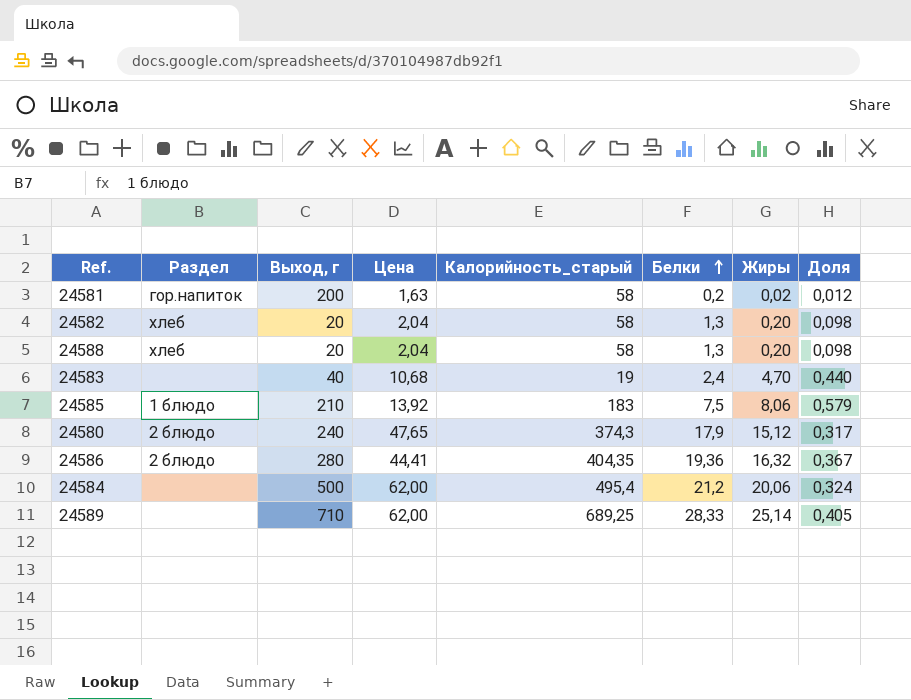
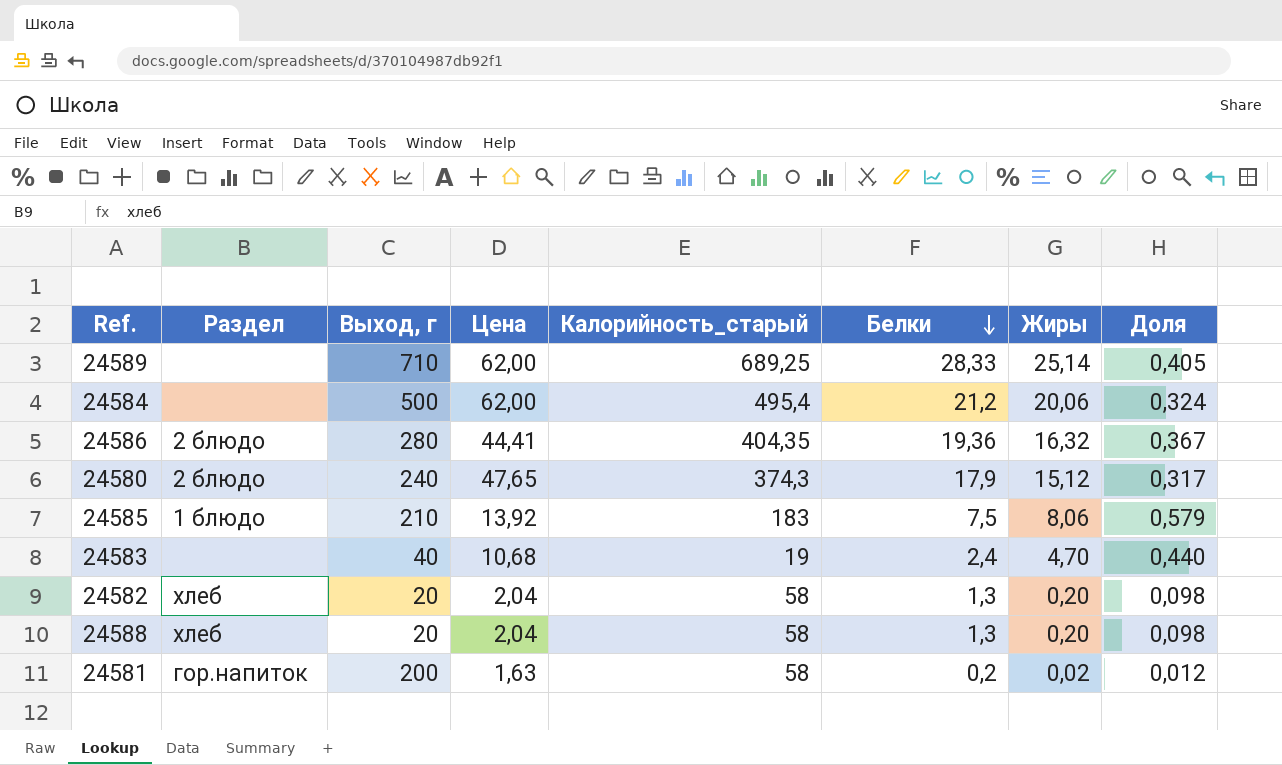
row order: Белки ascending -> Белки descending

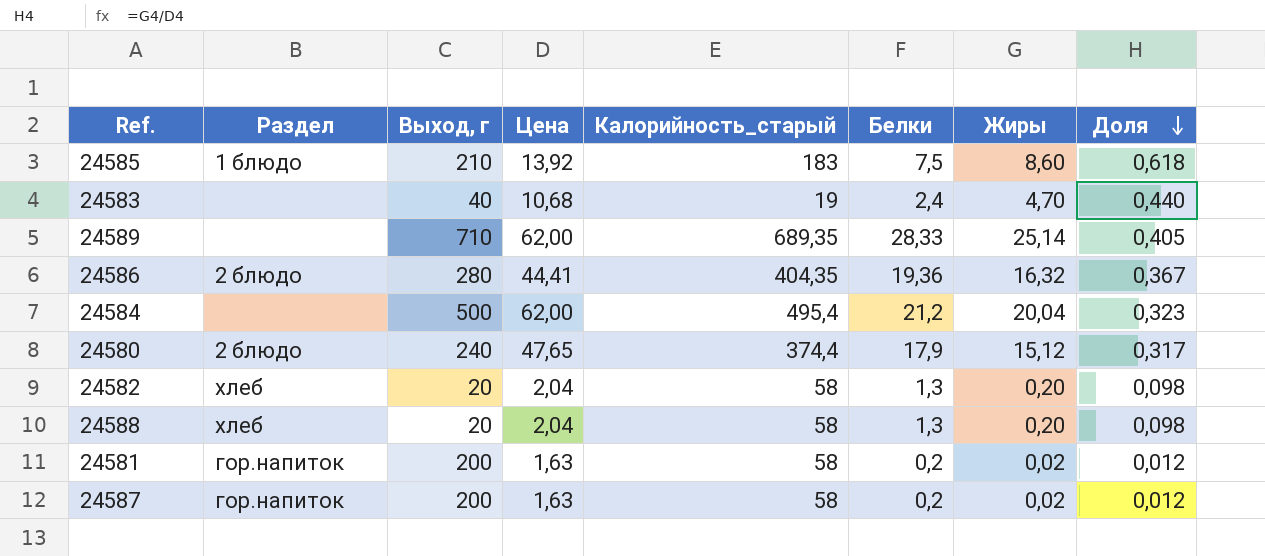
row order: Белки descending -> Доля descending
24585 | Жиры: 8,06 -> 8,60
24585 | Доля: 0,579 -> 0,618
24589 | Калорийность_старый: 689,25 -> 689,35
24584 | Жиры: 20,06 -> 20,04
24584 | Доля: 0,324 -> 0,323
24580 | Калорийность_старый: 374,3 -> 374,4
row 24587: none -> гор.напиток | 200 | 1,63 | 58 | 0,2 | 0,02 | 0,012

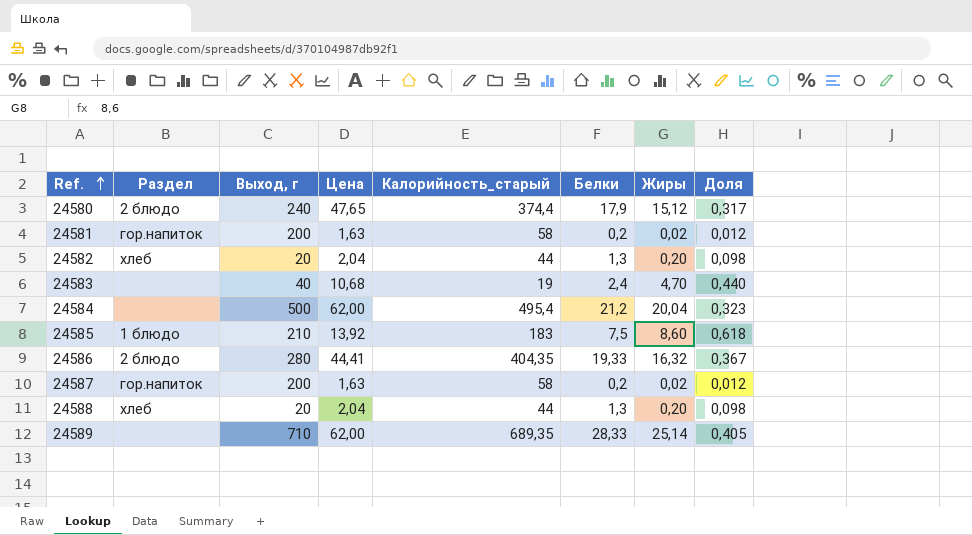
row order: Доля descending -> Ref. ascending
24582 | Калорийность_старый: 58 -> 44
24586 | Белки: 19,36 -> 19,33
24588 | Калорийность_старый: 58 -> 44

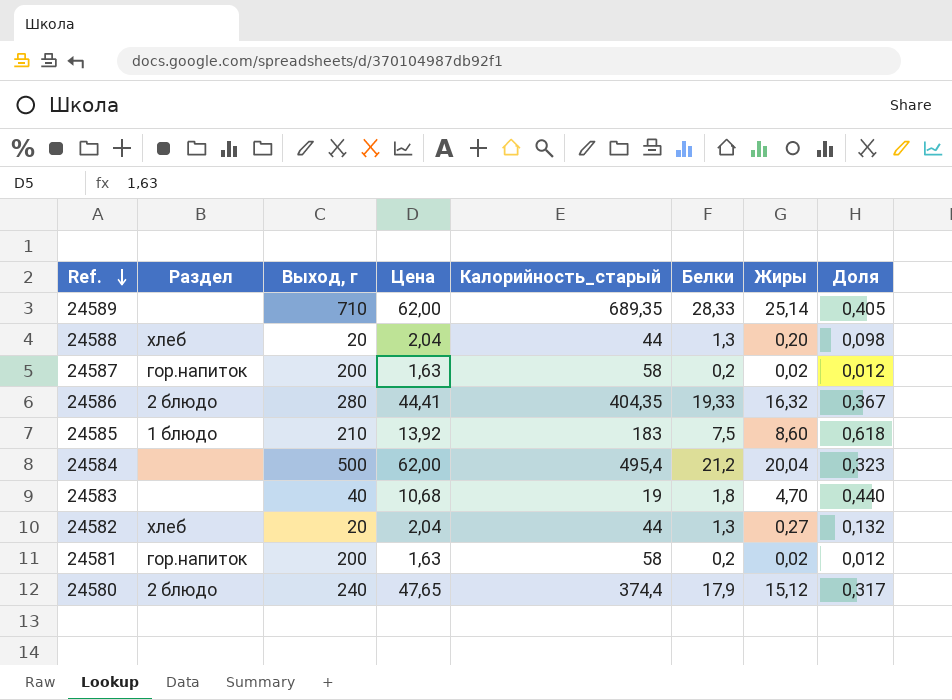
row order: Ref. ascending -> Ref. descending
24583 | Белки: 2,4 -> 1,8
24582 | Жиры: 0,20 -> 0,27
24582 | Доля: 0,098 -> 0,132

